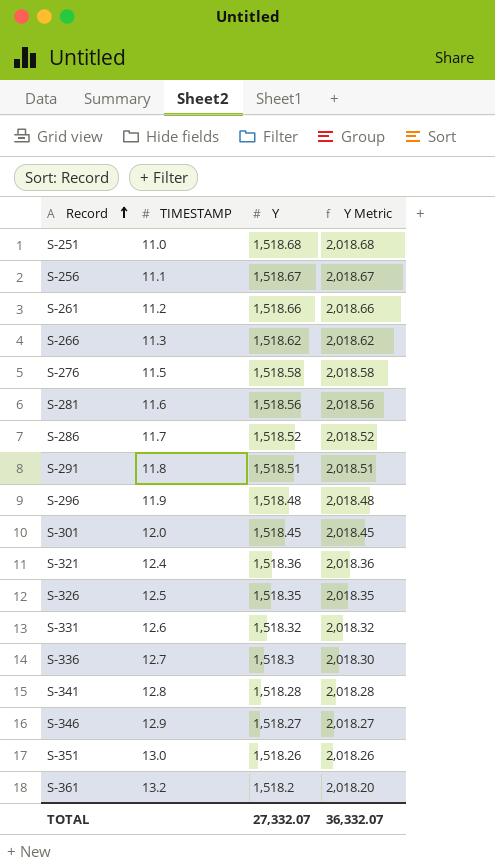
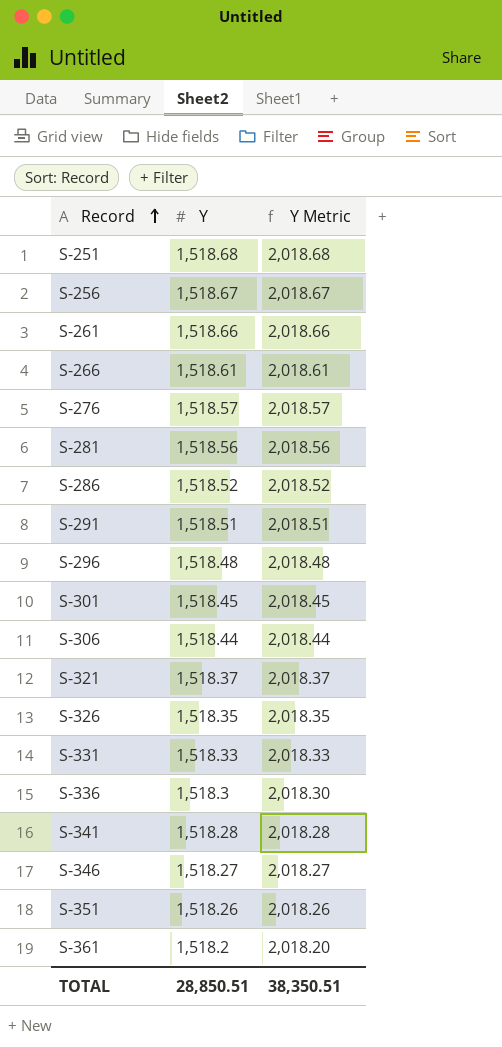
column TIMESTAMP | position: 2 -> none
S-266 | Y: 1,518.62 -> 1,518.61
S-266 | Y Metric: 2,018.62 -> 2,018.61
S-276 | Y: 1,518.58 -> 1,518.57
S-276 | Y Metric: 2,018.58 -> 2,018.57
row S-306: none -> 1,518.44 | 2,018.44
S-321 | Y: 1,518.36 -> 1,518.37
S-321 | Y Metric: 2,018.36 -> 2,018.37
S-331 | Y: 1,518.32 -> 1,518.33
S-331 | Y Metric: 2,018.32 -> 2,018.33
TOTAL | Y: 27,332.07 -> 28,850.51
TOTAL | Y Metric: 36,332.07 -> 38,350.51

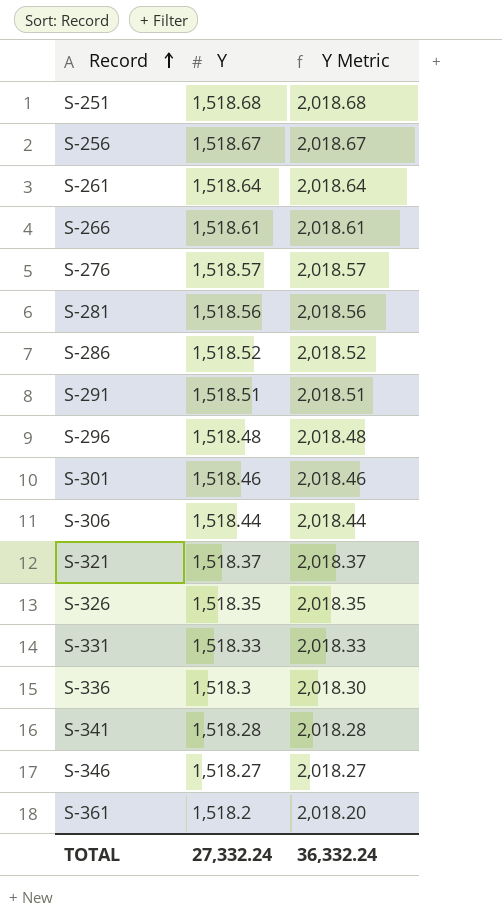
row S-351: 1,518.26 | 2,018.26 -> none
S-261 | Y: 1,518.66 -> 1,518.64
S-261 | Y Metric: 2,018.66 -> 2,018.64
S-301 | Y: 1,518.45 -> 1,518.46
S-301 | Y Metric: 2,018.45 -> 2,018.46
TOTAL | Y: 28,850.51 -> 27,332.24
TOTAL | Y Metric: 38,350.51 -> 36,332.24

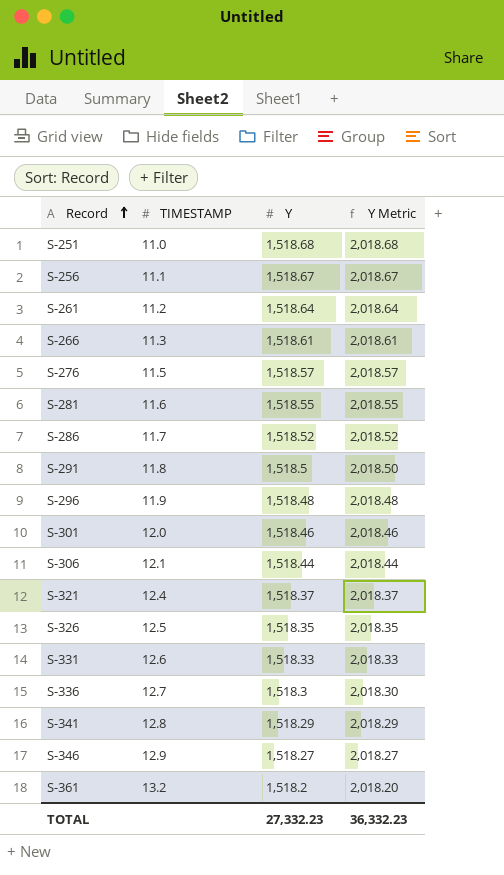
column TIMESTAMP | position: none -> 2
S-281 | Y: 1,518.56 -> 1,518.55
S-281 | Y Metric: 2,018.56 -> 2,018.55
S-291 | Y: 1,518.51 -> 1,518.5
S-291 | Y Metric: 2,018.51 -> 2,018.50
S-341 | Y: 1,518.28 -> 1,518.29
S-341 | Y Metric: 2,018.28 -> 2,018.29
TOTAL | Y: 27,332.24 -> 27,332.23
TOTAL | Y Metric: 36,332.24 -> 36,332.23

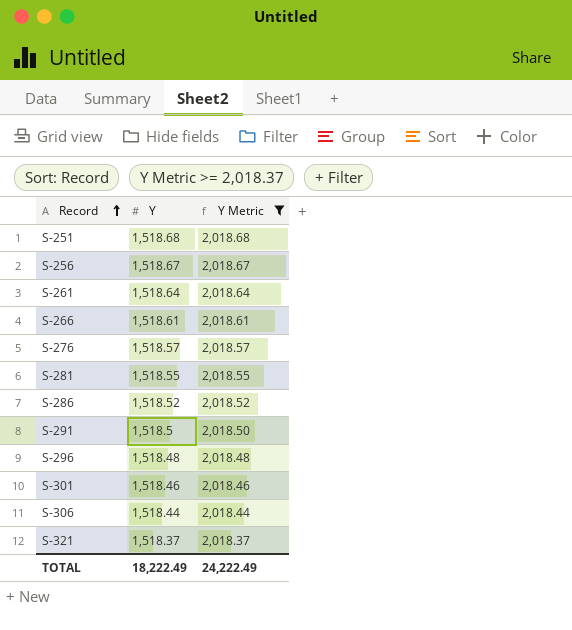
filter: none -> Y Metric >= 2,018.37
column TIMESTAMP | position: 2 -> none
TOTAL | Y: 27,332.23 -> 18,222.49
TOTAL | Y Metric: 36,332.23 -> 24,222.49

